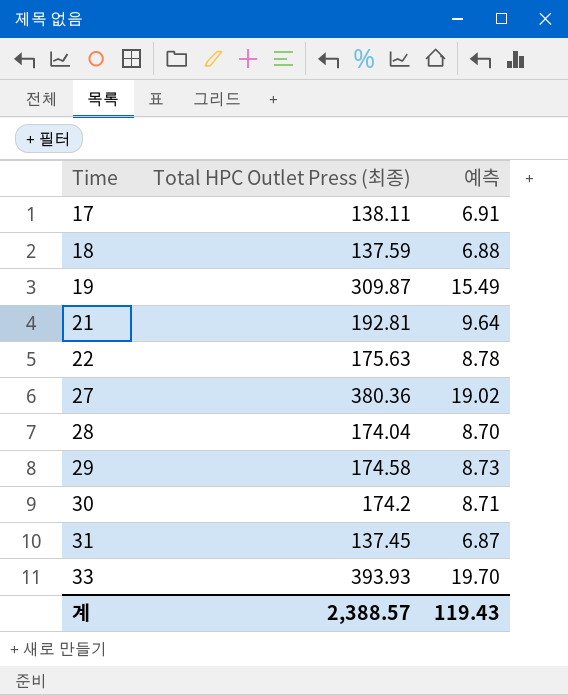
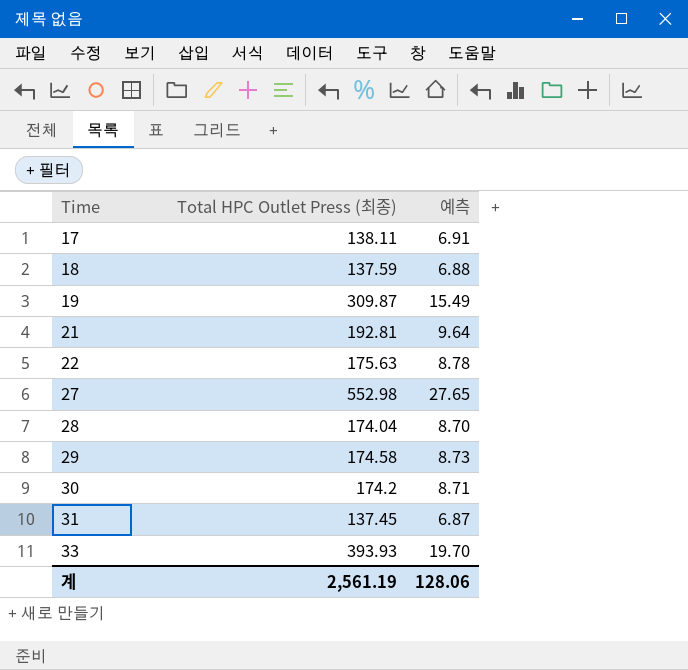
27 | Total HPC Outlet Press (최종): 380.36 -> 552.98
27 | 예측: 19.02 -> 27.65
계 | Total HPC Outlet Press (최종): 2,388.57 -> 2,561.19
계 | 예측: 119.43 -> 128.06

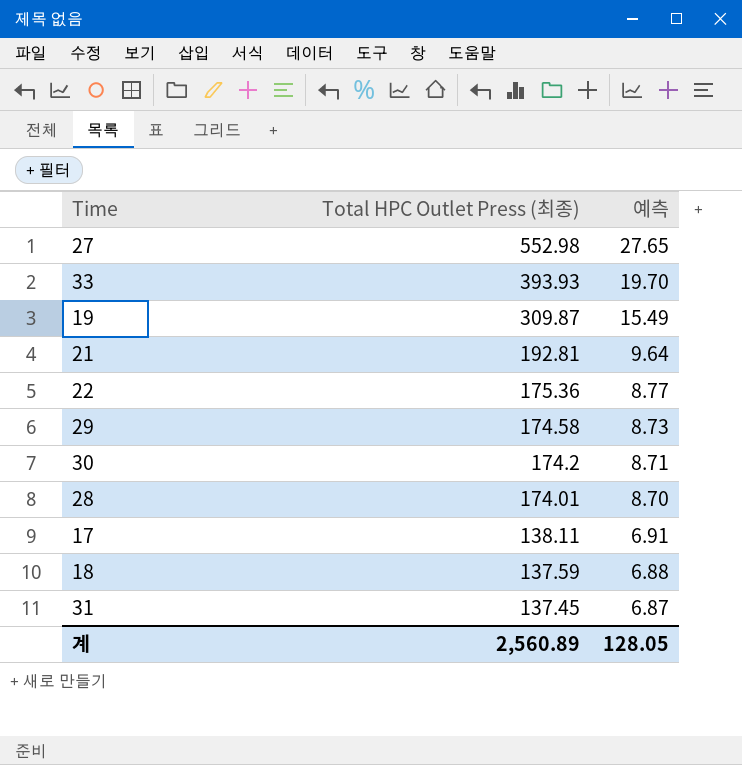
row order: Time ascending -> Total HPC Outlet Press (최종) descending
22 | Total HPC Outlet Press (최종): 175.63 -> 175.36
22 | 예측: 8.78 -> 8.77
28 | Total HPC Outlet Press (최종): 174.04 -> 174.01
계 | Total HPC Outlet Press (최종): 2,561.19 -> 2,560.89
계 | 예측: 128.06 -> 128.05

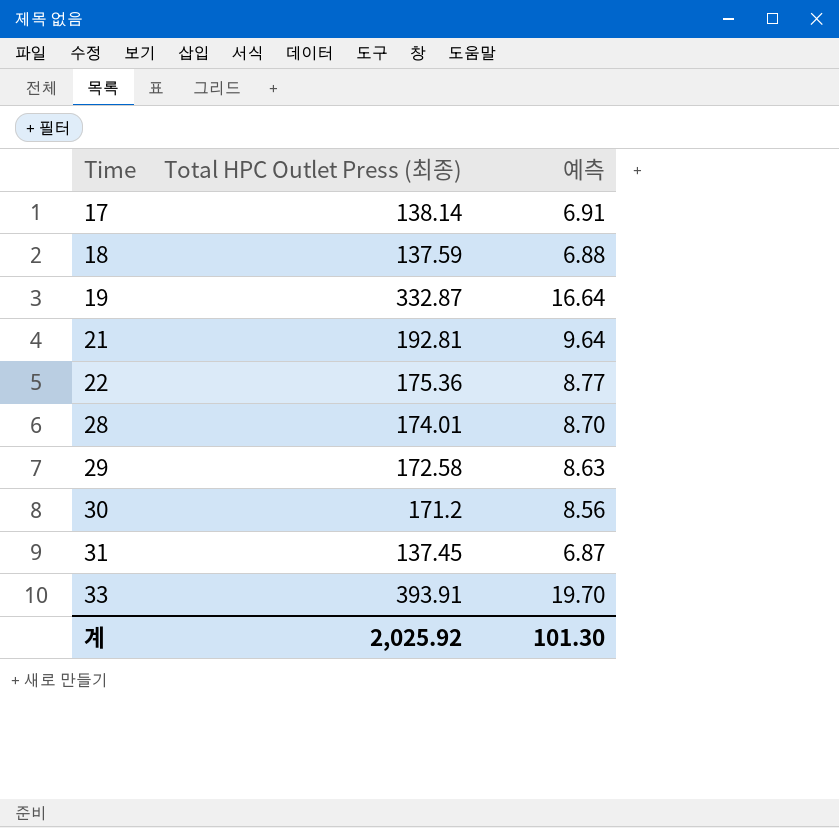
row order: Total HPC Outlet Press (최종) descending -> Time ascending
row 27: 552.98 | 27.65 -> none
17 | Total HPC Outlet Press (최종): 138.11 -> 138.14
19 | Total HPC Outlet Press (최종): 309.87 -> 332.87
19 | 예측: 15.49 -> 16.64
29 | Total HPC Outlet Press (최종): 174.58 -> 172.58
29 | 예측: 8.73 -> 8.63
30 | Total HPC Outlet Press (최종): 174.2 -> 171.2
30 | 예측: 8.71 -> 8.56
33 | Total HPC Outlet Press (최종): 393.93 -> 393.91
계 | Total HPC Outlet Press (최종): 2,560.89 -> 2,025.92
계 | 예측: 128.05 -> 101.30

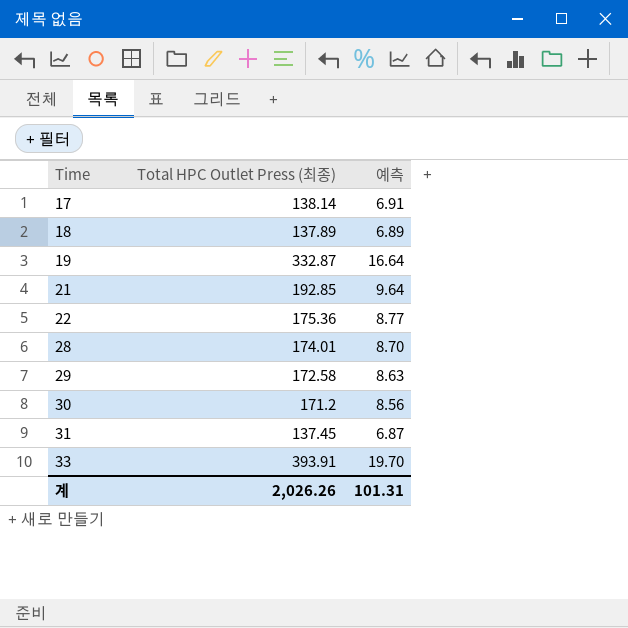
18 | Total HPC Outlet Press (최종): 137.59 -> 137.89
18 | 예측: 6.88 -> 6.89
21 | Total HPC Outlet Press (최종): 192.81 -> 192.85
계 | Total HPC Outlet Press (최종): 2,025.92 -> 2,026.26
계 | 예측: 101.30 -> 101.31

